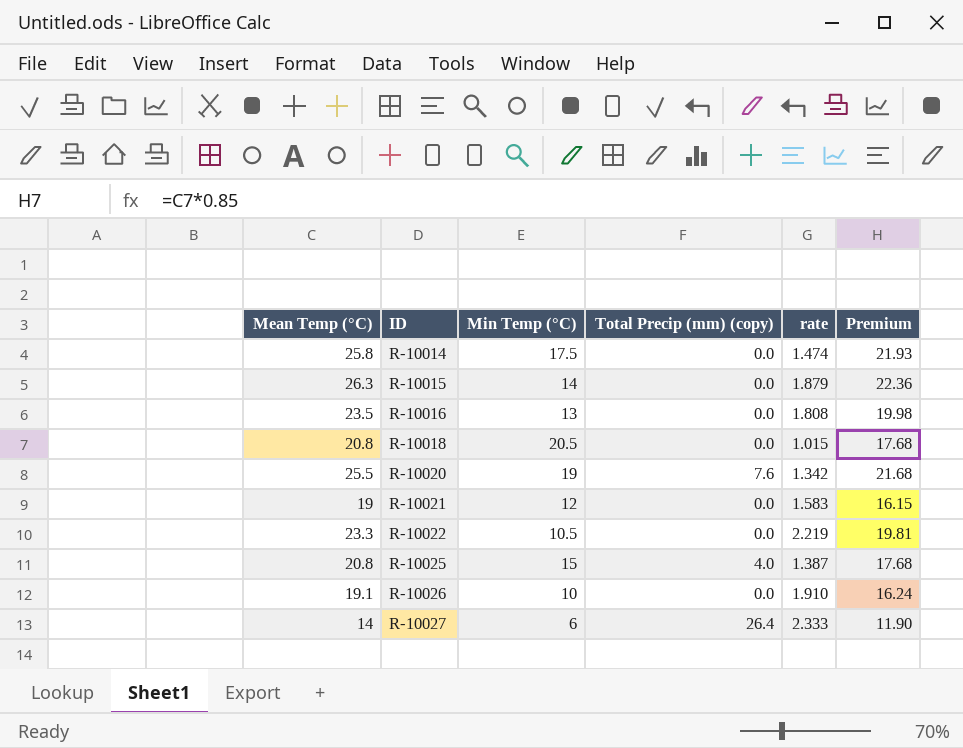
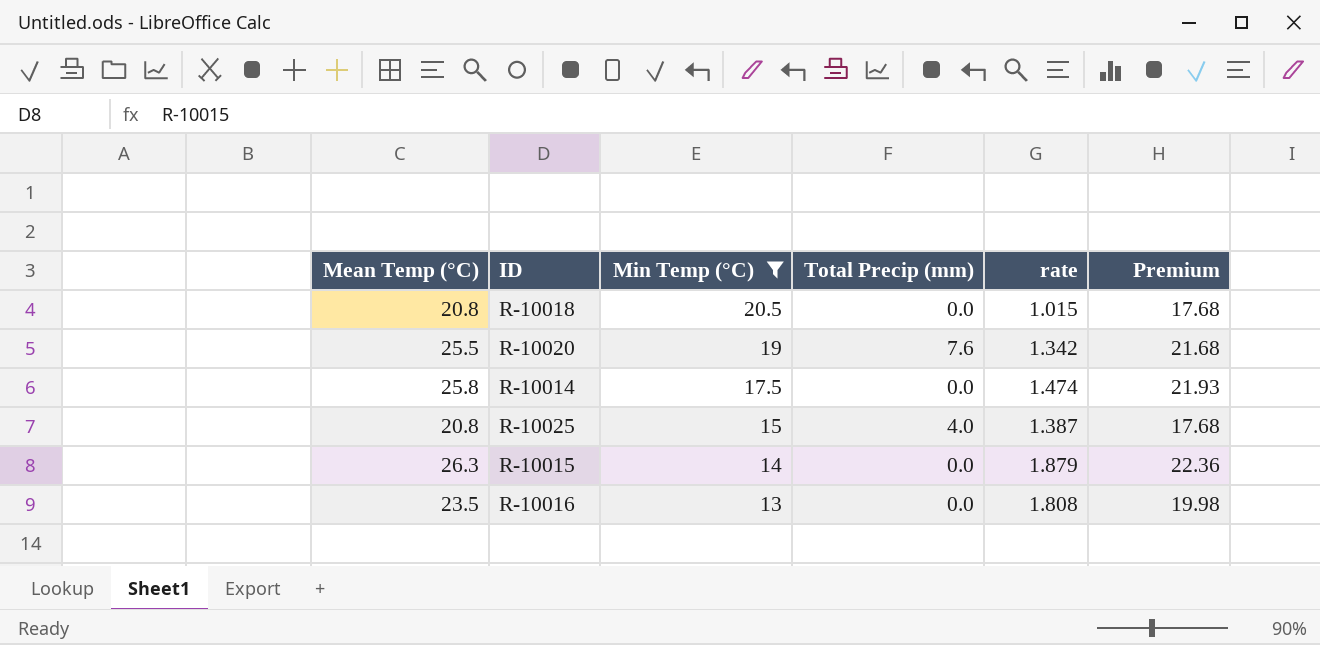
filter: none -> Min Temp (°C) >= 13
row order: ID ascending -> Min Temp (°C) descending
column name: Total Precip (mm) (copy) -> Total Precip (mm)

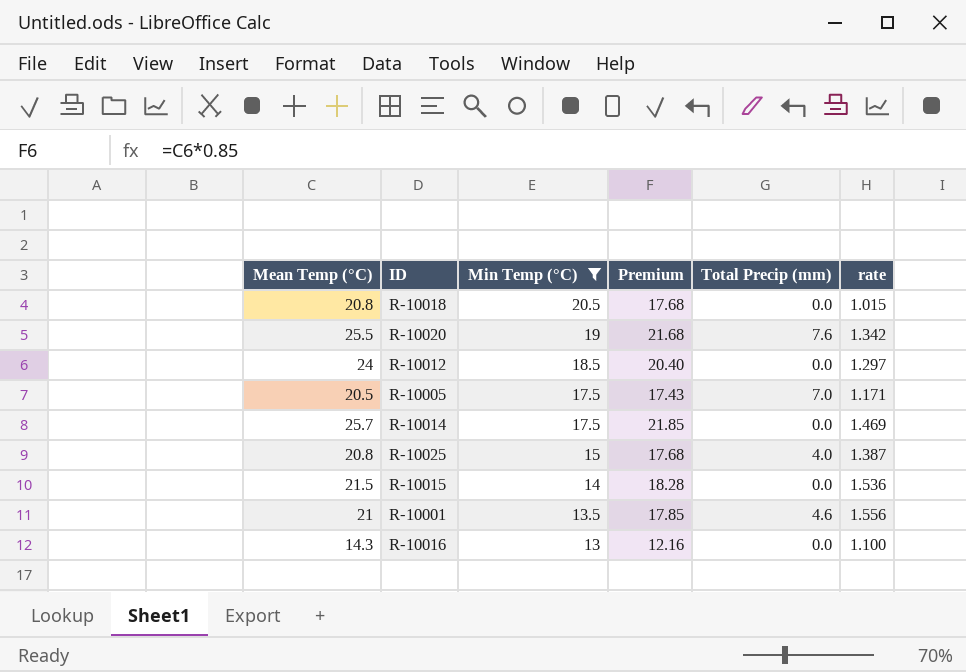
column Premium | position: 6 -> 4
row R-10012: none -> 24 | 18.5 | 20.40 | 0.0 | 1.297
row R-10005: none -> 20.5 | 17.5 | 17.43 | 7.0 | 1.171
R-10014 | Mean Temp (°C): 25.8 -> 25.7
R-10014 | Premium: 21.93 -> 21.85
R-10014 | rate: 1.474 -> 1.469
R-10015 | Mean Temp (°C): 26.3 -> 21.5
R-10015 | Premium: 22.36 -> 18.28
R-10015 | rate: 1.879 -> 1.536
row R-10001: none -> 21 | 13.5 | 17.85 | 4.6 | 1.556
R-10016 | Mean Temp (°C): 23.5 -> 14.3
R-10016 | Premium: 19.98 -> 12.16
R-10016 | rate: 1.808 -> 1.100

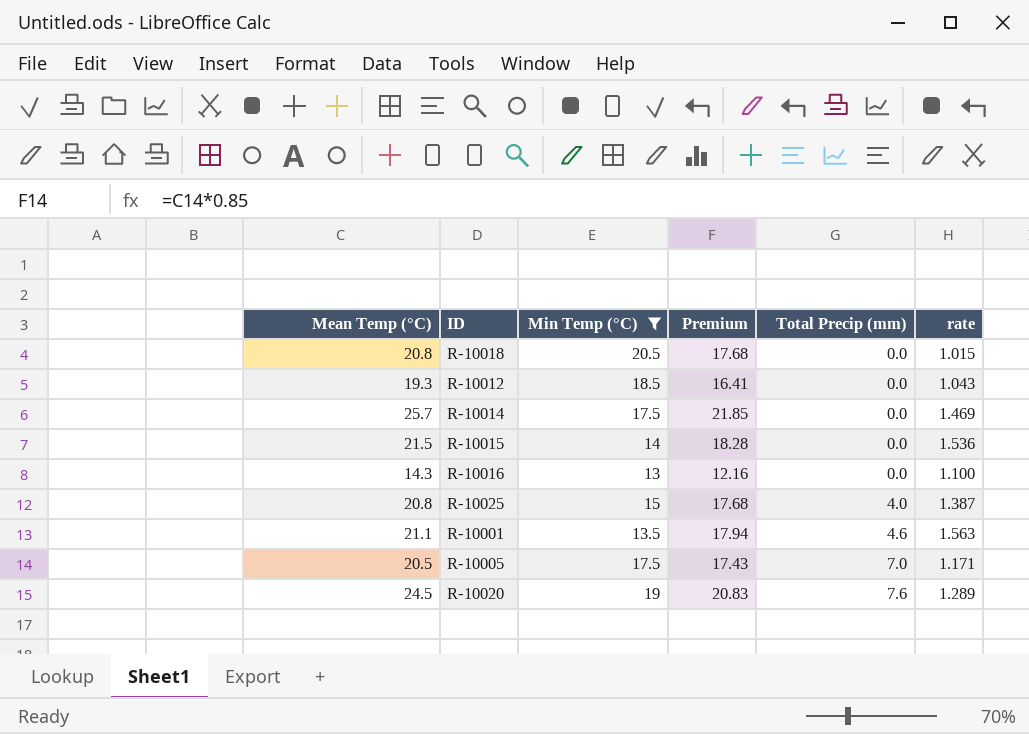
row order: Min Temp (°C) descending -> Total Precip (mm) ascending
R-10012 | Mean Temp (°C): 24 -> 19.3
R-10012 | Premium: 20.40 -> 16.41
R-10012 | rate: 1.297 -> 1.043
R-10001 | Mean Temp (°C): 21 -> 21.1
R-10001 | Premium: 17.85 -> 17.94
R-10001 | rate: 1.556 -> 1.563
R-10020 | Mean Temp (°C): 25.5 -> 24.5
R-10020 | Premium: 21.68 -> 20.83
R-10020 | rate: 1.342 -> 1.289

